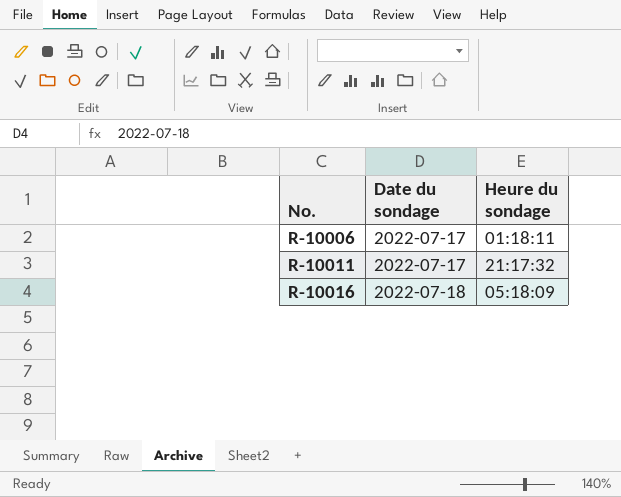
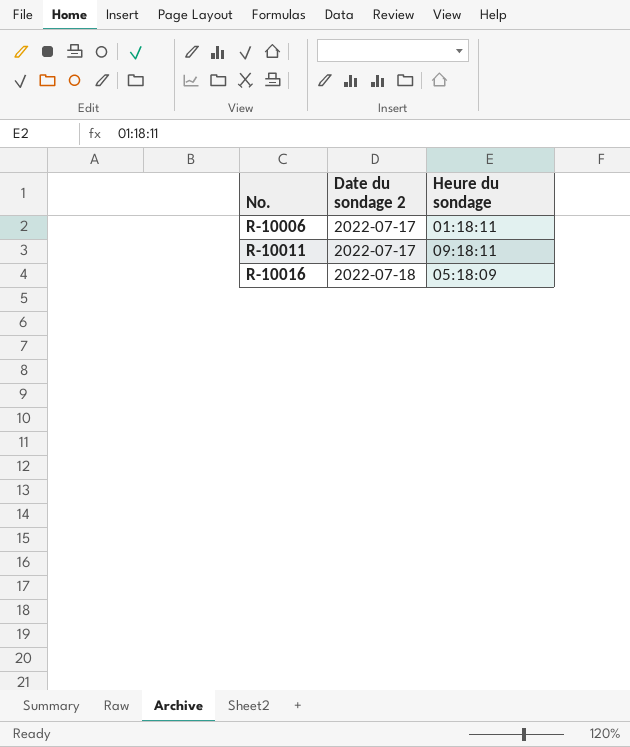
column name: Date du sondage -> Date du sondage 2
R-10011 | Heure du sondage: 21:17:32 -> 09:18:11

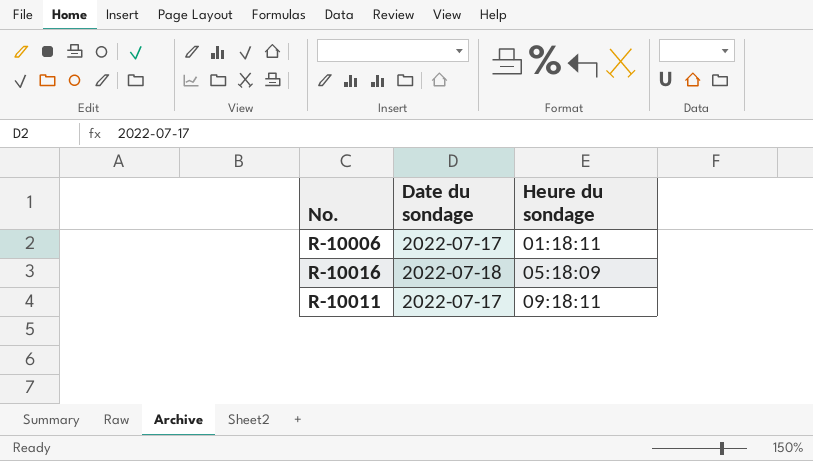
row order: No. ascending -> Heure du sondage ascending
column name: Date du sondage 2 -> Date du sondage

